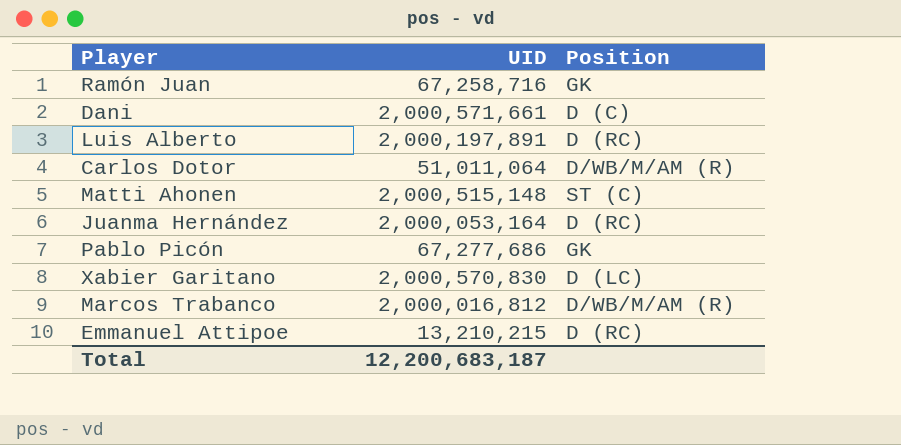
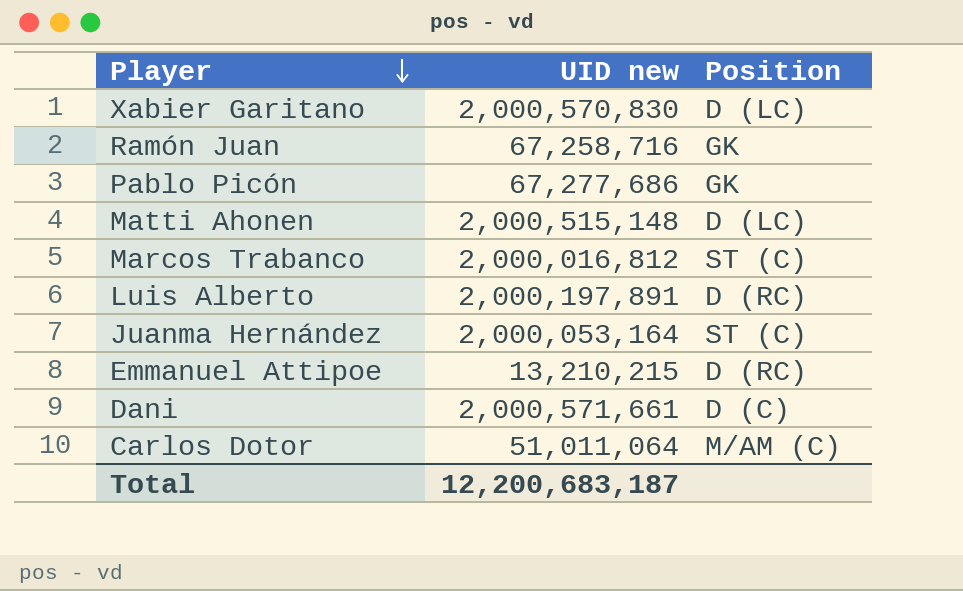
row order: none -> Player descending
column name: UID -> UID new
Matti Ahonen | Position: ST (C) -> D (LC)
Marcos Trabanco | Position: D/WB/M/AM (R) -> ST (C)
Juanma Hernández | Position: D (RC) -> ST (C)
Carlos Dotor | Position: D/WB/M/AM (R) -> M/AM (C)

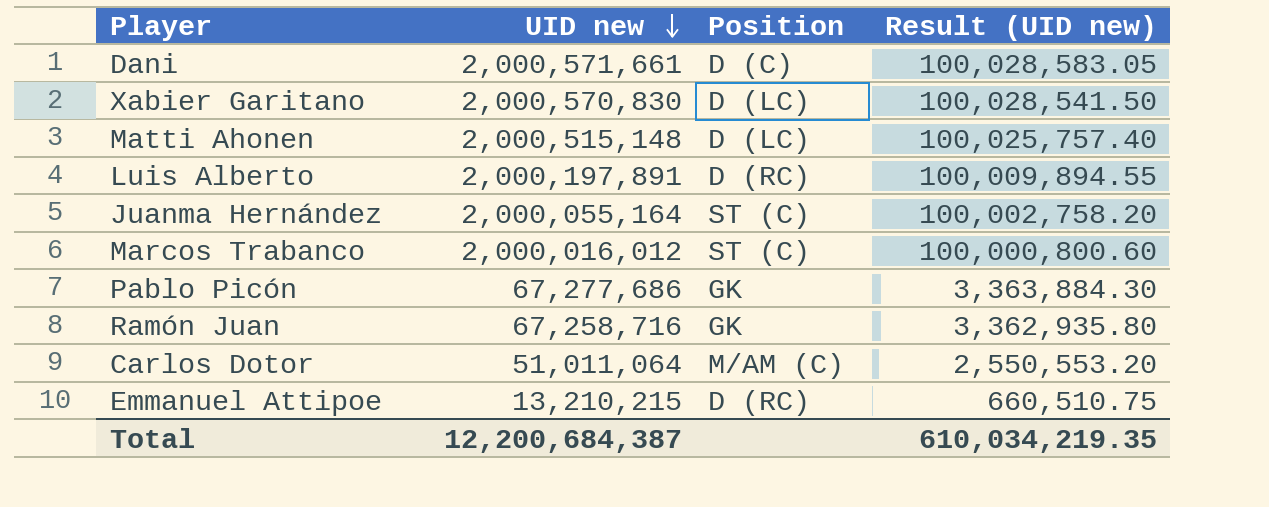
row order: Player descending -> UID new descending
column Result (UID new) | formula: none -> [UID new] * 0.05
Juanma Hernández | UID new: 2,000,053,164 -> 2,000,055,164
Marcos Trabanco | UID new: 2,000,016,812 -> 2,000,016,012
Total | UID new: 12,200,683,187 -> 12,200,684,387

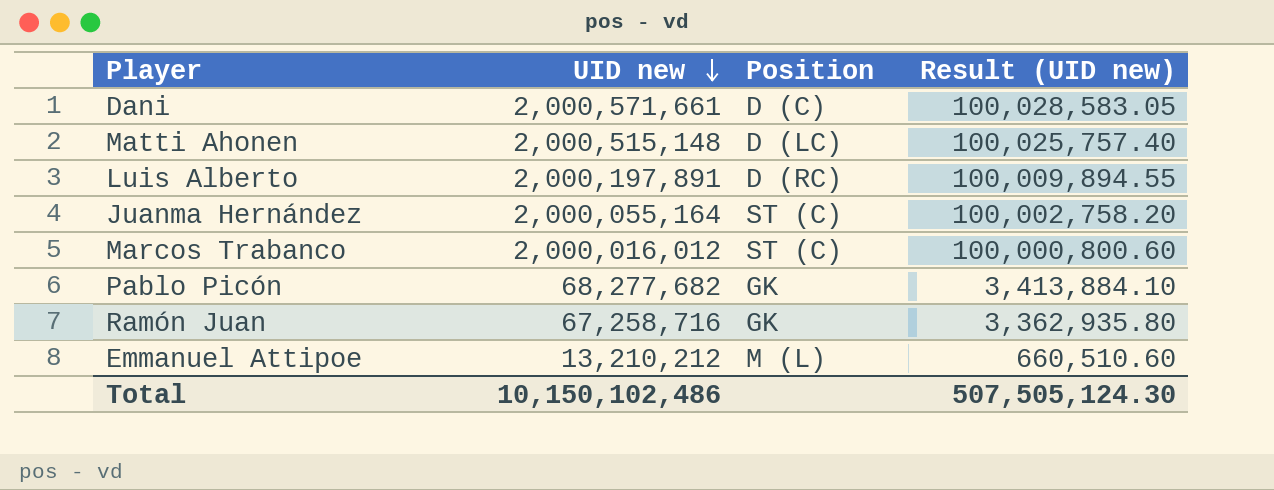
row Xabier Garitano: 2,000,570,830 | D (LC) | 100,028,541.50 -> none
row Carlos Dotor: 51,011,064 | M/AM (C) | 2,550,553.20 -> none
Pablo Picón | UID new: 67,277,686 -> 68,277,682
Pablo Picón | Result (UID new): 3,363,884.30 -> 3,413,884.10
Emmanuel Attipoe | UID new: 13,210,215 -> 13,210,212
Emmanuel Attipoe | Position: D (RC) -> M (L)
Emmanuel Attipoe | Result (UID new): 660,510.75 -> 660,510.60
Total | UID new: 12,200,684,387 -> 10,150,102,486
Total | Result (UID new): 610,034,219.35 -> 507,505,124.30

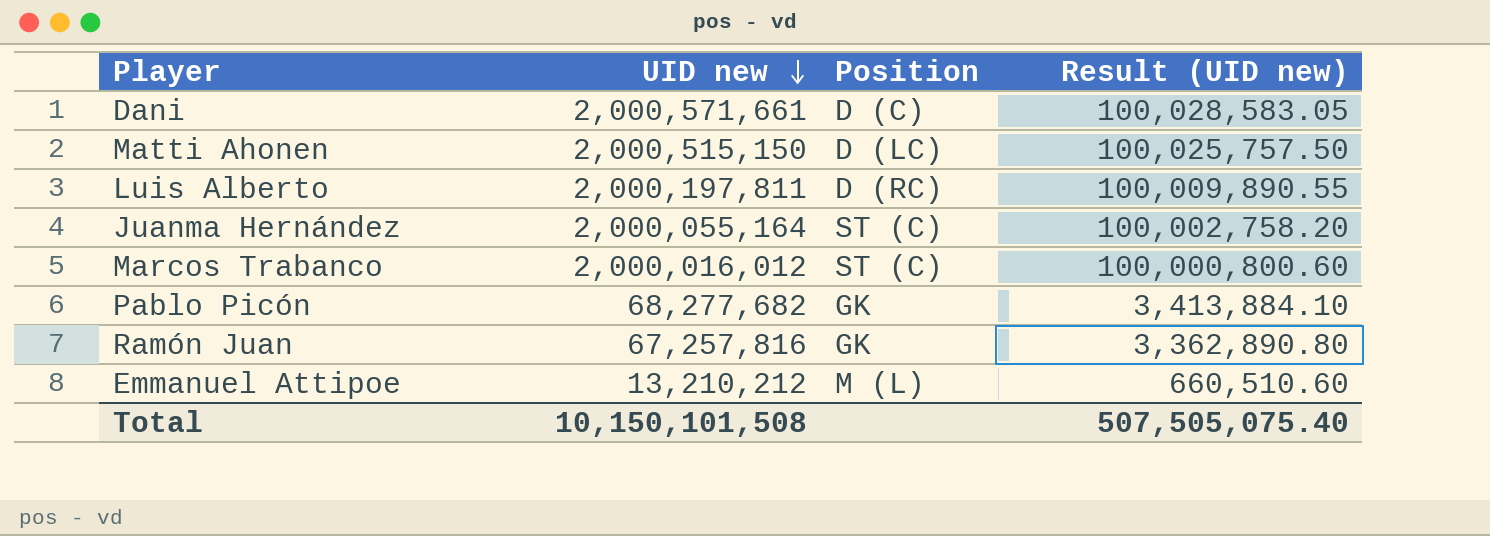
Matti Ahonen | UID new: 2,000,515,148 -> 2,000,515,150
Matti Ahonen | Result (UID new): 100,025,757.40 -> 100,025,757.50
Luis Alberto | UID new: 2,000,197,891 -> 2,000,197,811
Luis Alberto | Result (UID new): 100,009,894.55 -> 100,009,890.55
Ramón Juan | UID new: 67,258,716 -> 67,257,816
Ramón Juan | Result (UID new): 3,362,935.80 -> 3,362,890.80
Total | UID new: 10,150,102,486 -> 10,150,101,508
Total | Result (UID new): 507,505,124.30 -> 507,505,075.40

